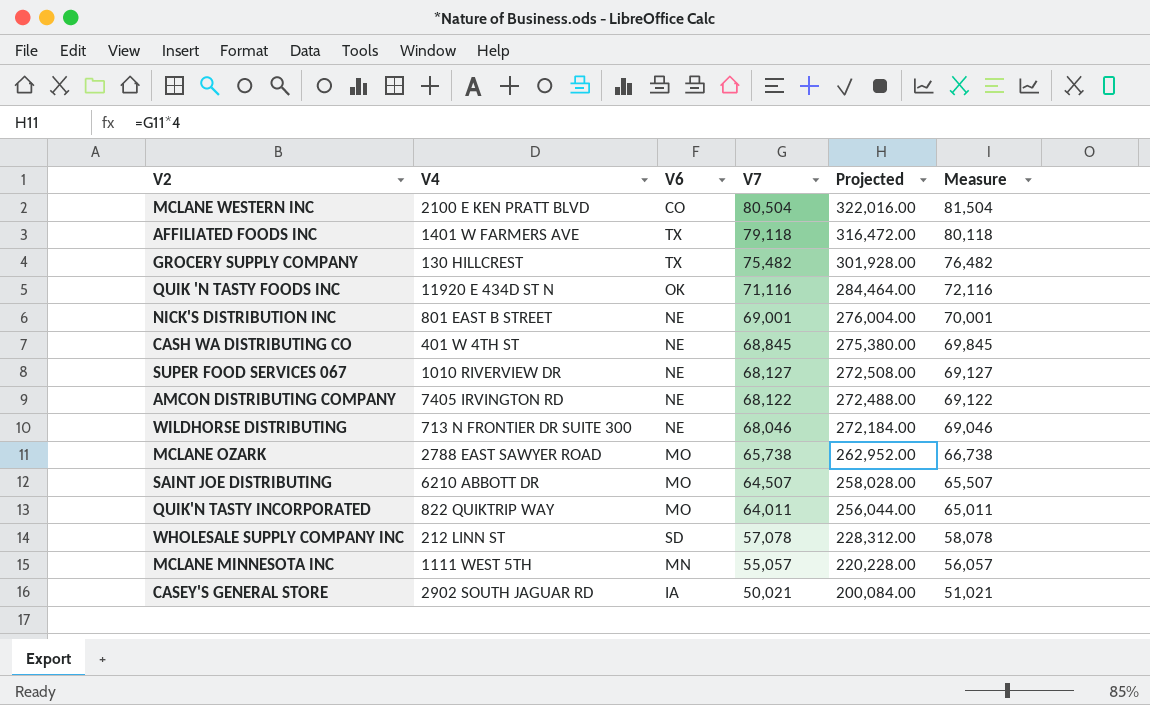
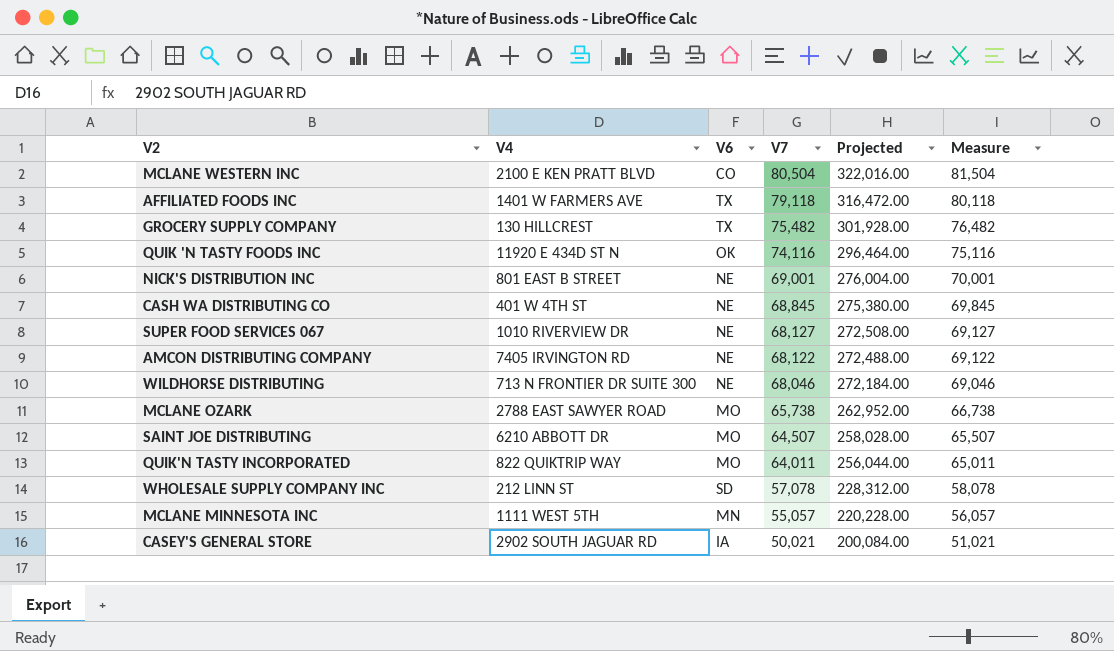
QUIK 'N TASTY FOODS INC | V7: 71,116 -> 74,116
QUIK 'N TASTY FOODS INC | Projected: 284,464.00 -> 296,464.00
QUIK 'N TASTY FOODS INC | Measure: 72,116 -> 75,116

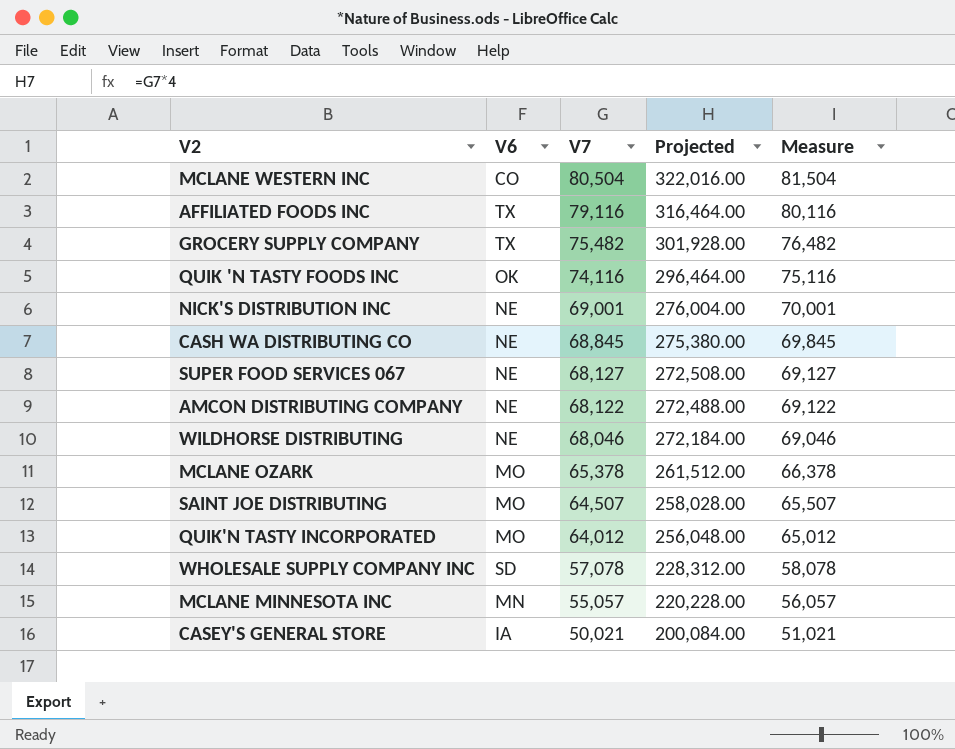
column V4 | position: 2 -> none
AFFILIATED FOODS INC | V7: 79,118 -> 79,116
AFFILIATED FOODS INC | Projected: 316,472.00 -> 316,464.00
AFFILIATED FOODS INC | Measure: 80,118 -> 80,116
MCLANE OZARK | V7: 65,738 -> 65,378
MCLANE OZARK | Projected: 262,952.00 -> 261,512.00
MCLANE OZARK | Measure: 66,738 -> 66,378
QUIK'N TASTY INCORPORATED | V7: 64,011 -> 64,012
QUIK'N TASTY INCORPORATED | Projected: 256,044.00 -> 256,048.00
QUIK'N TASTY INCORPORATED | Measure: 65,011 -> 65,012

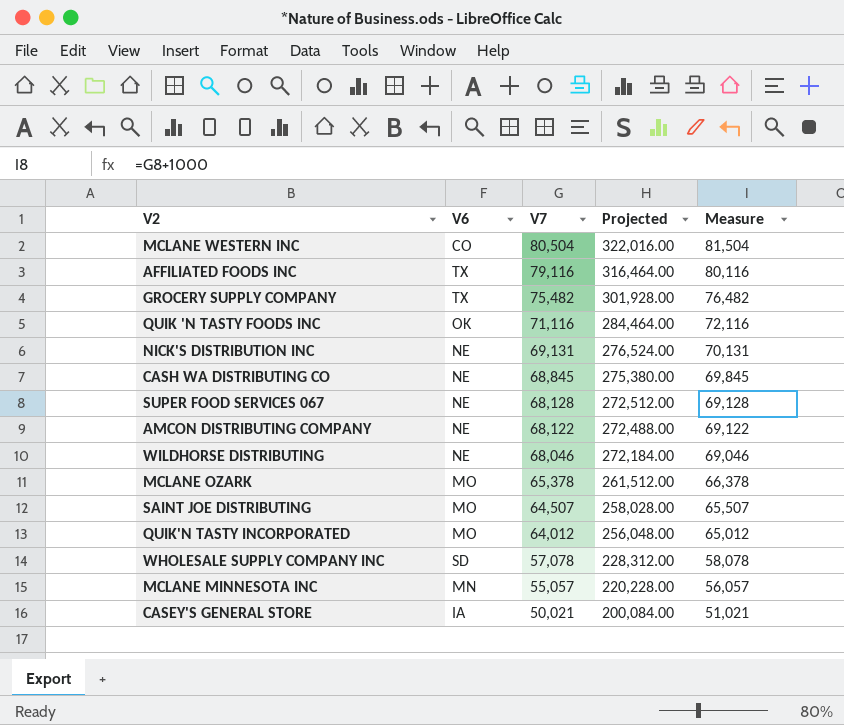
QUIK 'N TASTY FOODS INC | V7: 74,116 -> 71,116
QUIK 'N TASTY FOODS INC | Projected: 296,464.00 -> 284,464.00
QUIK 'N TASTY FOODS INC | Measure: 75,116 -> 72,116
NICK'S DISTRIBUTION INC | V7: 69,001 -> 69,131
NICK'S DISTRIBUTION INC | Projected: 276,004.00 -> 276,524.00
NICK'S DISTRIBUTION INC | Measure: 70,001 -> 70,131
SUPER FOOD SERVICES 067 | V7: 68,127 -> 68,128
SUPER FOOD SERVICES 067 | Projected: 272,508.00 -> 272,512.00
SUPER FOOD SERVICES 067 | Measure: 69,127 -> 69,128

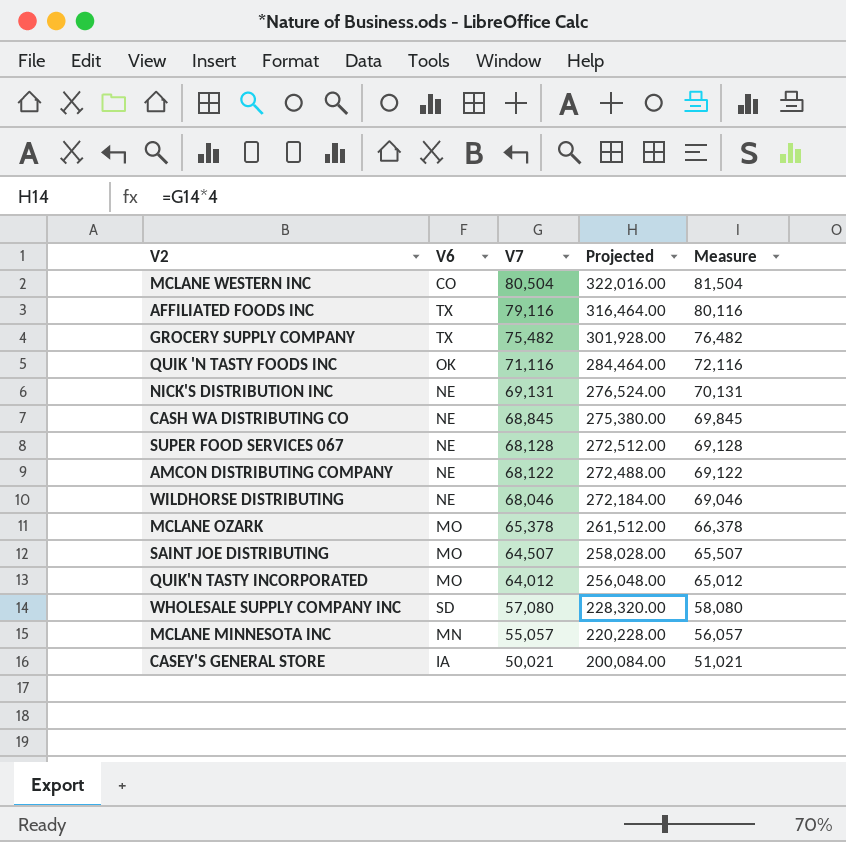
WHOLESALE SUPPLY COMPANY INC | V7: 57,078 -> 57,080
WHOLESALE SUPPLY COMPANY INC | Projected: 228,312.00 -> 228,320.00
WHOLESALE SUPPLY COMPANY INC | Measure: 58,078 -> 58,080

